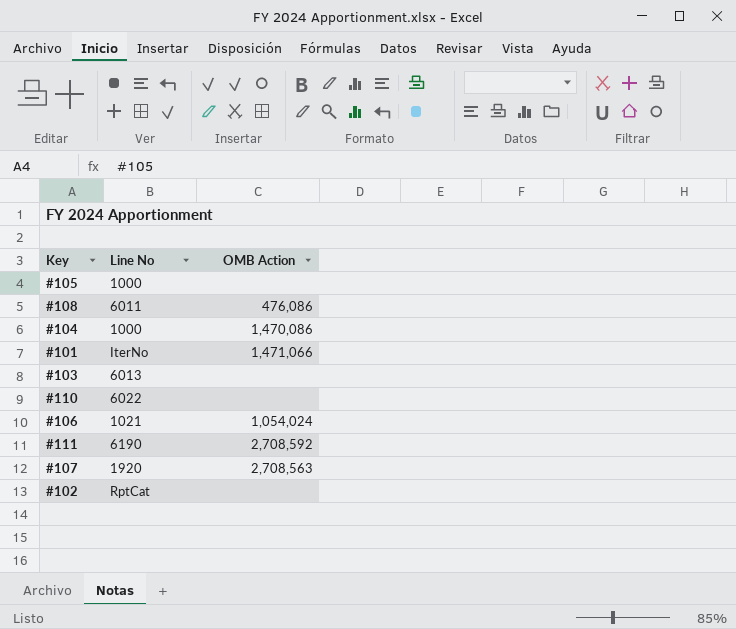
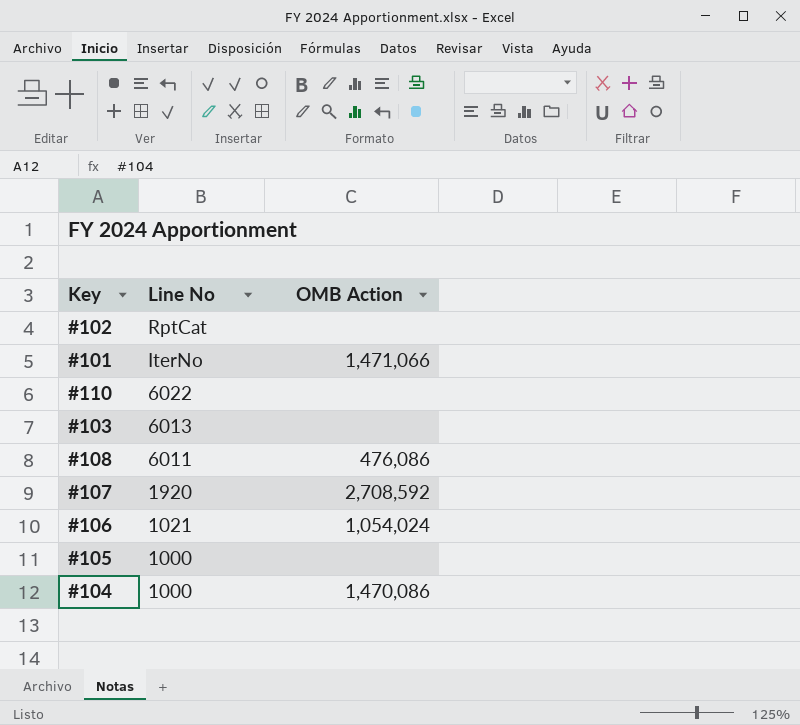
row order: none -> Line No descending
row #111: 6190 | 2,708,592 -> none
#107 | OMB Action: 2,708,563 -> 2,708,592

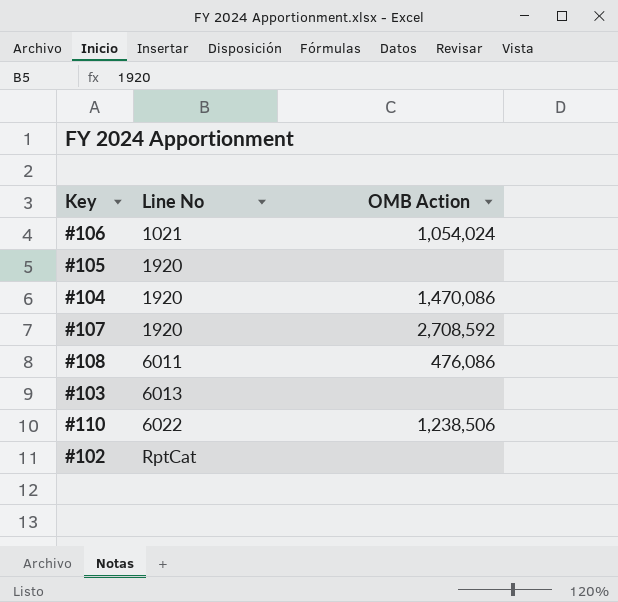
row order: Line No descending -> Line No ascending
row #101: IterNo | 1,471,066 -> none
#105 | Line No: 1000 -> 1920
#104 | Line No: 1000 -> 1920
#110 | OMB Action: none -> 1,238,506

